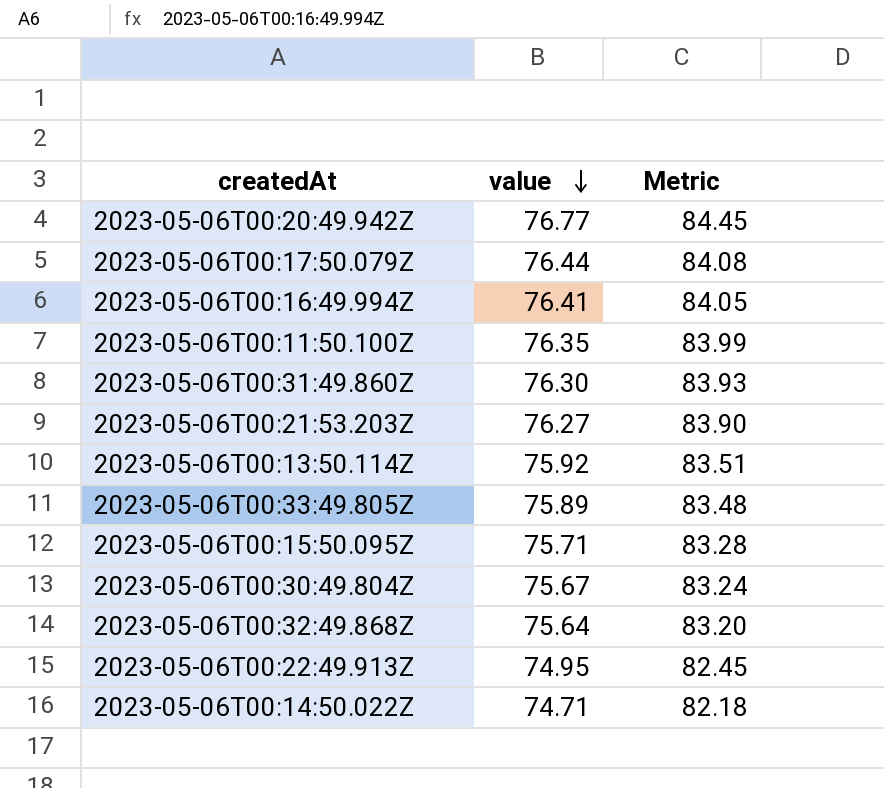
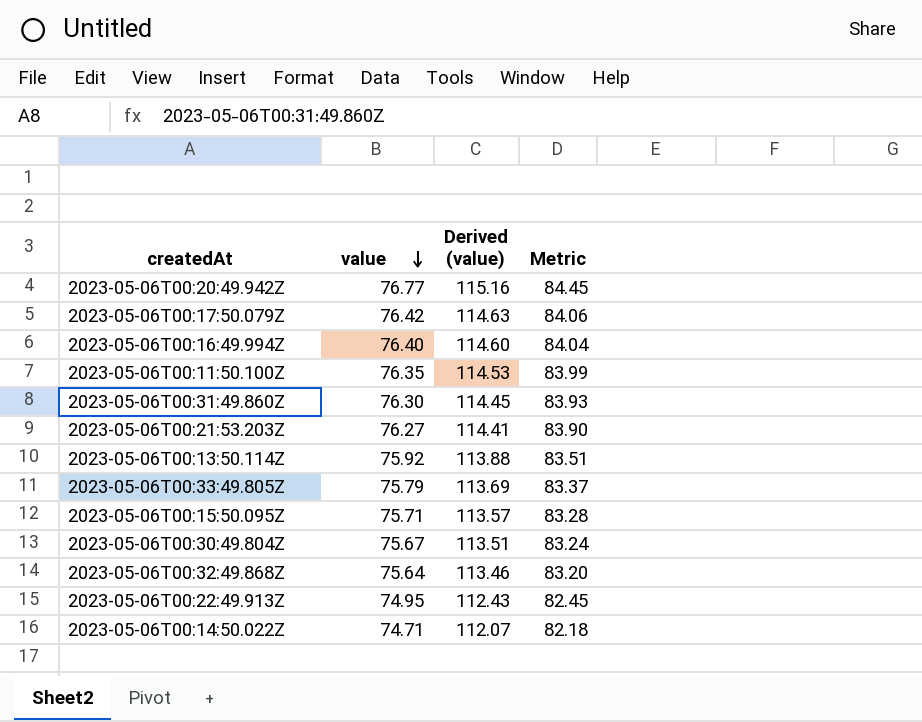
column Derived (value) | formula: none -> [value] * 1.5
2023-05-06T00:17:50.079Z | value: 76.44 -> 76.42
2023-05-06T00:17:50.079Z | Metric: 84.08 -> 84.06
2023-05-06T00:16:49.994Z | value: 76.41 -> 76.40
2023-05-06T00:16:49.994Z | Metric: 84.05 -> 84.04
2023-05-06T00:33:49.805Z | value: 75.89 -> 75.79
2023-05-06T00:33:49.805Z | Metric: 83.48 -> 83.37

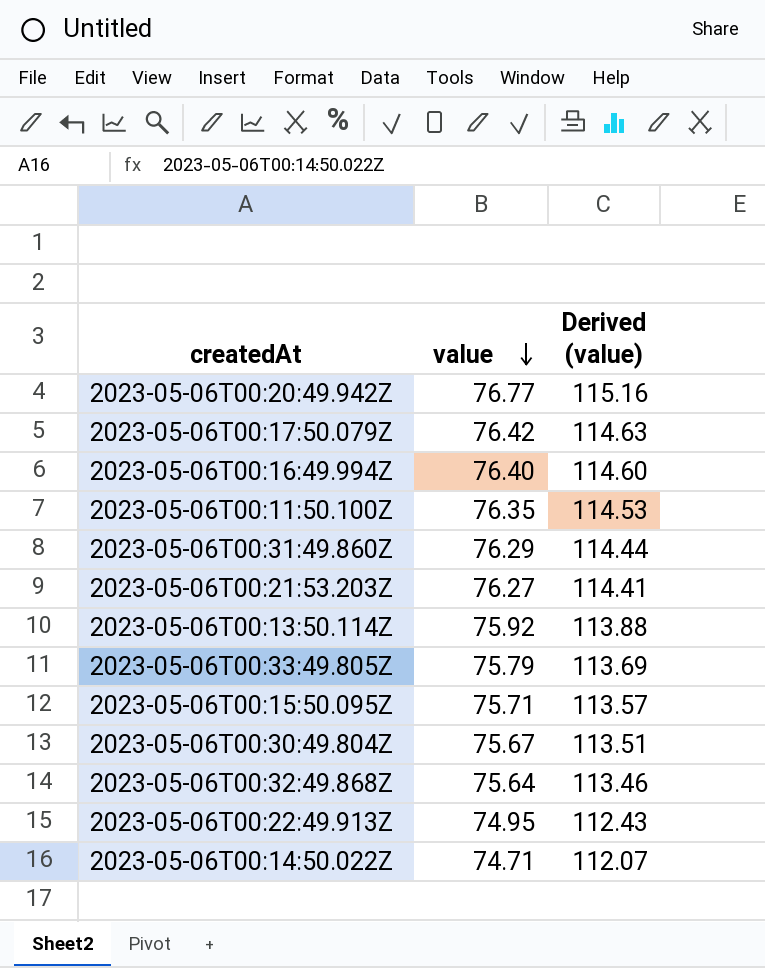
column Metric | formula: [value] * 1.1 -> none
2023-05-06T00:31:49.860Z | value: 76.30 -> 76.29
2023-05-06T00:31:49.860Z | Derived (value): 114.45 -> 114.44

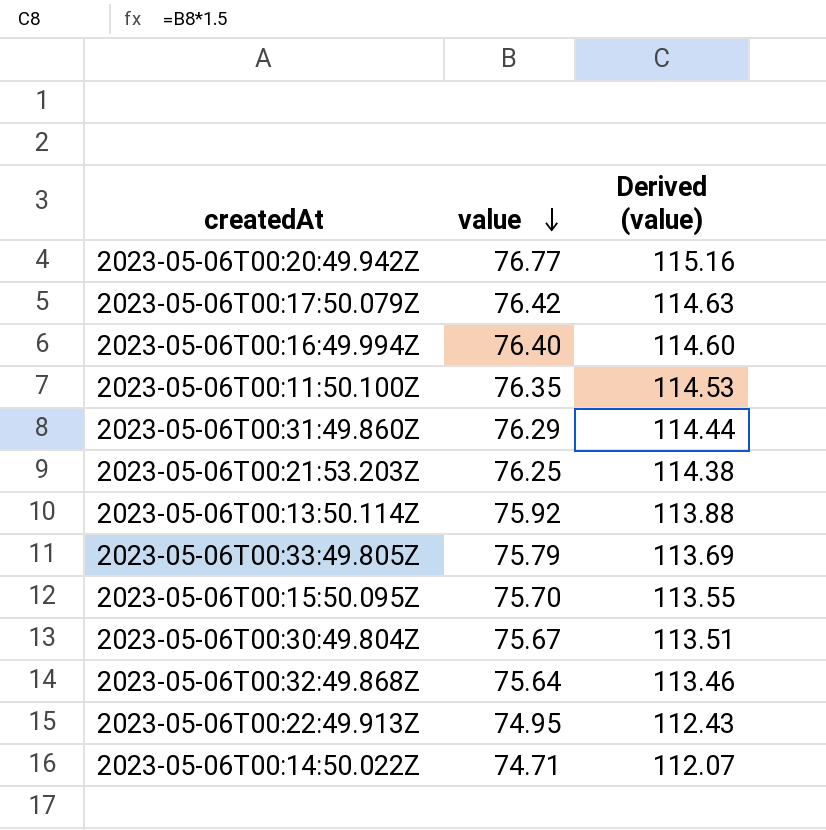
2023-05-06T00:21:53.203Z | value: 76.27 -> 76.25
2023-05-06T00:21:53.203Z | Derived (value): 114.41 -> 114.38
2023-05-06T00:15:50.095Z | value: 75.71 -> 75.70
2023-05-06T00:15:50.095Z | Derived (value): 113.57 -> 113.55

